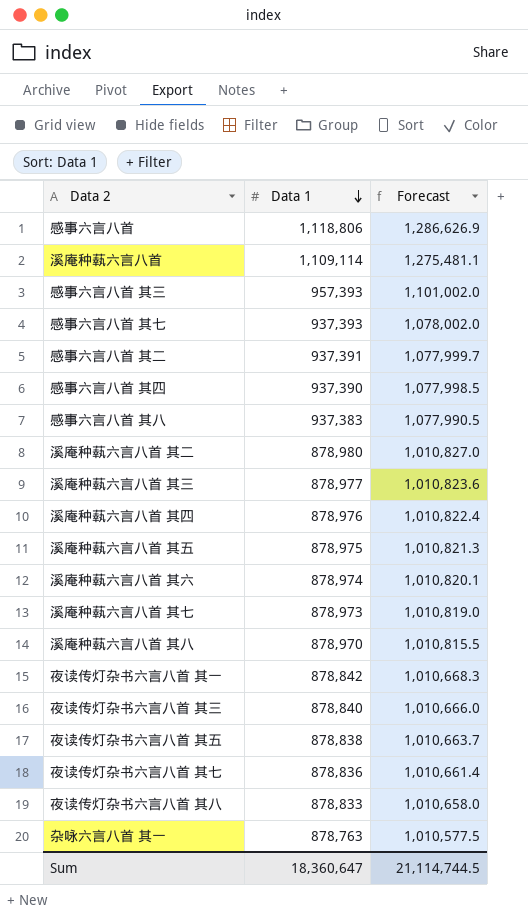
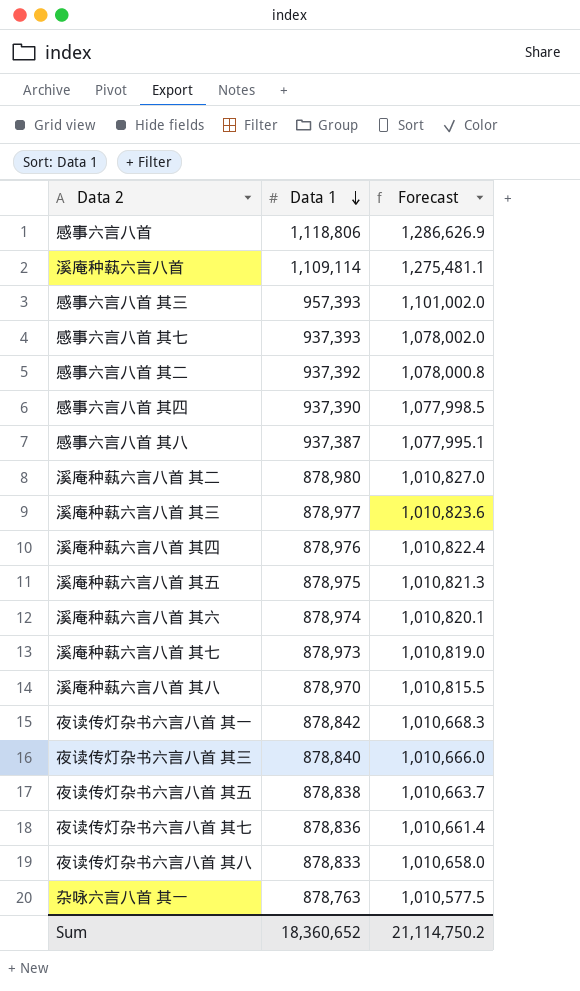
感事六言八首 其二 | Data 1: 937,391 -> 937,392
感事六言八首 其二 | Forecast: 1,077,999.7 -> 1,078,000.8
感事六言八首 其八 | Data 1: 937,383 -> 937,387
感事六言八首 其八 | Forecast: 1,077,990.5 -> 1,077,995.1
Sum | Data 1: 18,360,647 -> 18,360,652
Sum | Forecast: 21,114,744.5 -> 21,114,750.2

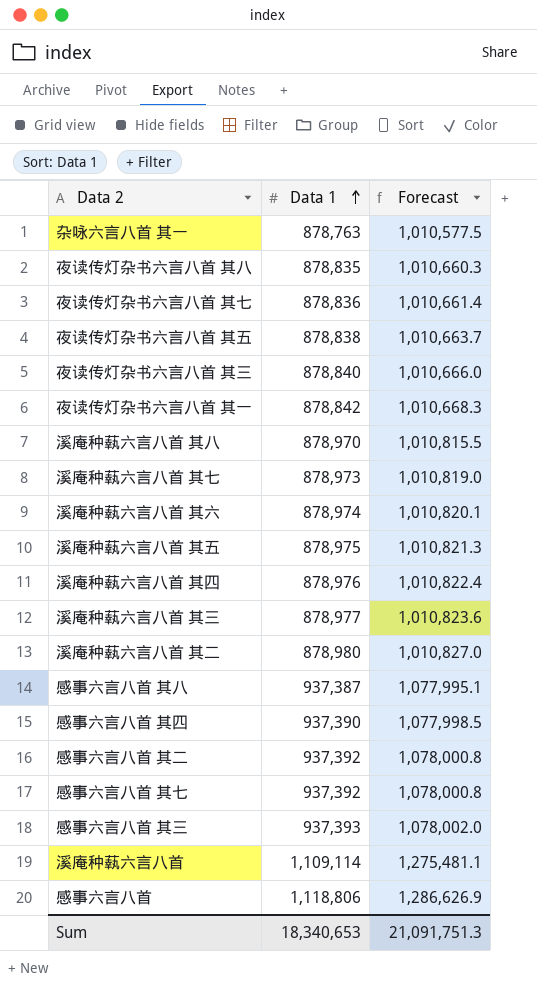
row order: Data 1 descending -> Data 1 ascending
夜读传灯杂书六言八首 其八 | Data 1: 878,833 -> 878,835
夜读传灯杂书六言八首 其八 | Forecast: 1,010,658.0 -> 1,010,660.3
感事六言八首 其七 | Data 1: 937,393 -> 937,392
感事六言八首 其七 | Forecast: 1,078,002.0 -> 1,078,000.8
感事六言八首 其三 | Data 1: 957,393 -> 937,393
感事六言八首 其三 | Forecast: 1,101,002.0 -> 1,078,002.0
Sum | Data 1: 18,360,652 -> 18,340,653
Sum | Forecast: 21,114,750.2 -> 21,091,751.3

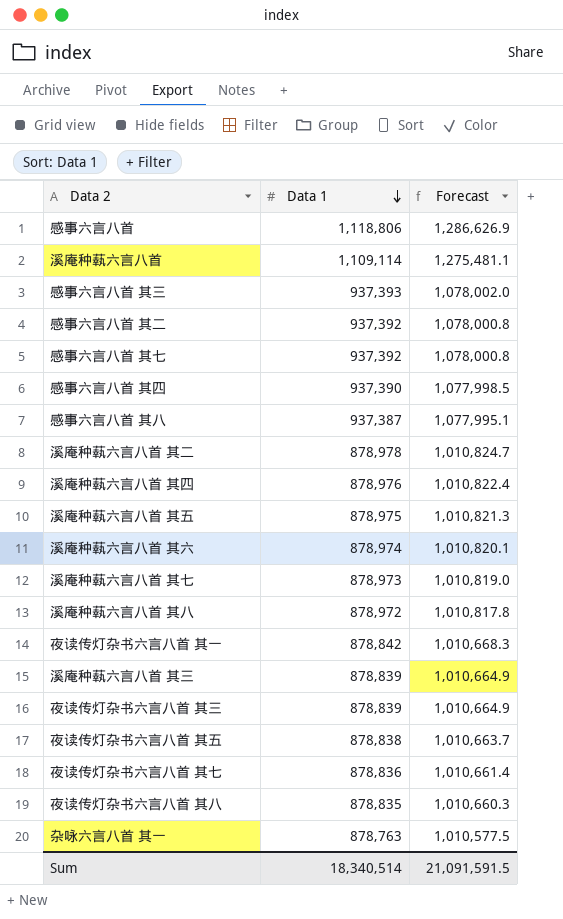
row order: Data 1 ascending -> Data 1 descending
溪庵种蓻六言八首 其二 | Data 1: 878,980 -> 878,978
溪庵种蓻六言八首 其二 | Forecast: 1,010,827.0 -> 1,010,824.7
溪庵种蓻六言八首 其八 | Data 1: 878,970 -> 878,972
溪庵种蓻六言八首 其八 | Forecast: 1,010,815.5 -> 1,010,817.8
溪庵种蓻六言八首 其三 | Data 1: 878,977 -> 878,839
溪庵种蓻六言八首 其三 | Forecast: 1,010,823.6 -> 1,010,664.9
夜读传灯杂书六言八首 其三 | Data 1: 878,840 -> 878,839
夜读传灯杂书六言八首 其三 | Forecast: 1,010,666.0 -> 1,010,664.9
Sum | Data 1: 18,340,653 -> 18,340,514
Sum | Forecast: 21,091,751.3 -> 21,091,591.5

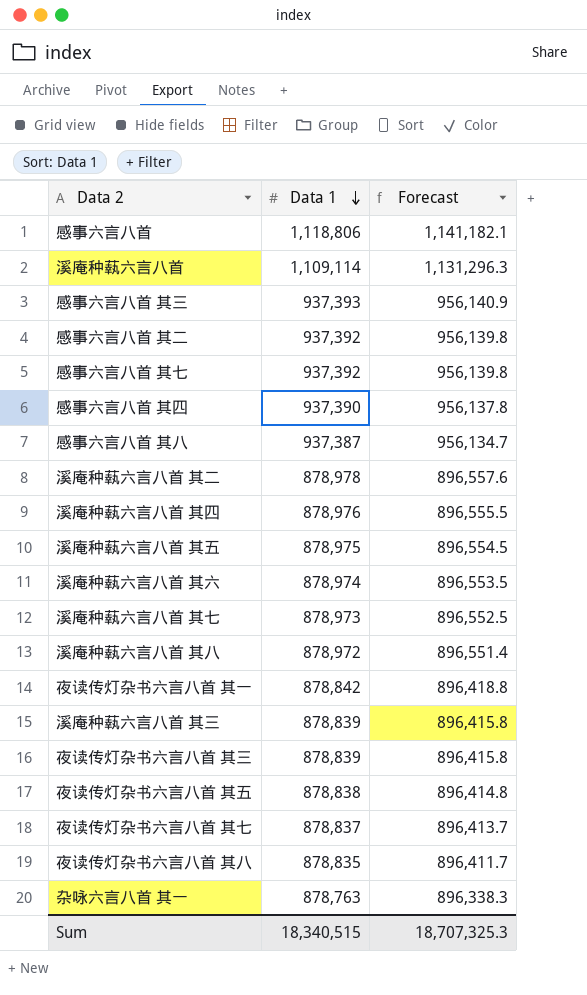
column Forecast | formula: [Data 1] * 1.15 -> [Data 1] * 1.02
夜读传灯杂书六言八首 其七 | Data 1: 878,836 -> 878,837
Sum | Data 1: 18,340,514 -> 18,340,515
Sum | Forecast: 21,091,591.5 -> 18,707,325.3

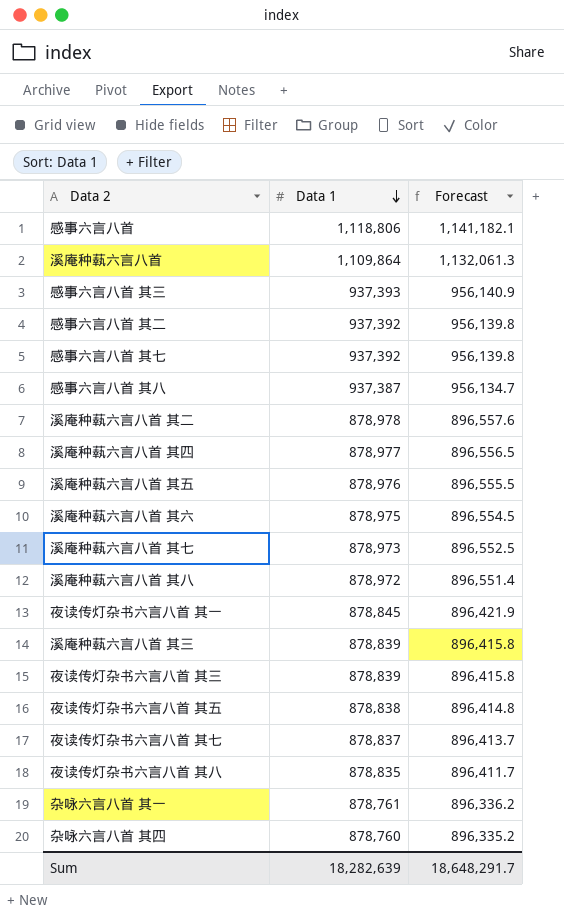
row 感事六言八首 其四: 937,390 | 956,137.8 -> none
溪庵种蓻六言八首 | Data 1: 1,109,114 -> 1,109,864
溪庵种蓻六言八首 | Forecast: 1,131,296.3 -> 1,132,061.3
溪庵种蓻六言八首 其四 | Data 1: 878,976 -> 878,977
溪庵种蓻六言八首 其四 | Forecast: 896,555.5 -> 896,556.5
溪庵种蓻六言八首 其五 | Data 1: 878,975 -> 878,976
溪庵种蓻六言八首 其五 | Forecast: 896,554.5 -> 896,555.5
溪庵种蓻六言八首 其六 | Data 1: 878,974 -> 878,975
溪庵种蓻六言八首 其六 | Forecast: 896,553.5 -> 896,554.5
夜读传灯杂书六言八首 其一 | Data 1: 878,842 -> 878,845
夜读传灯杂书六言八首 其一 | Forecast: 896,418.8 -> 896,421.9
杂咏六言八首 其一 | Data 1: 878,763 -> 878,761
杂咏六言八首 其一 | Forecast: 896,338.3 -> 896,336.2
row 杂咏六言八首 其四: none -> 878,760 | 896,335.2
Sum | Data 1: 18,340,515 -> 18,282,639
Sum | Forecast: 18,707,325.3 -> 18,648,291.7

